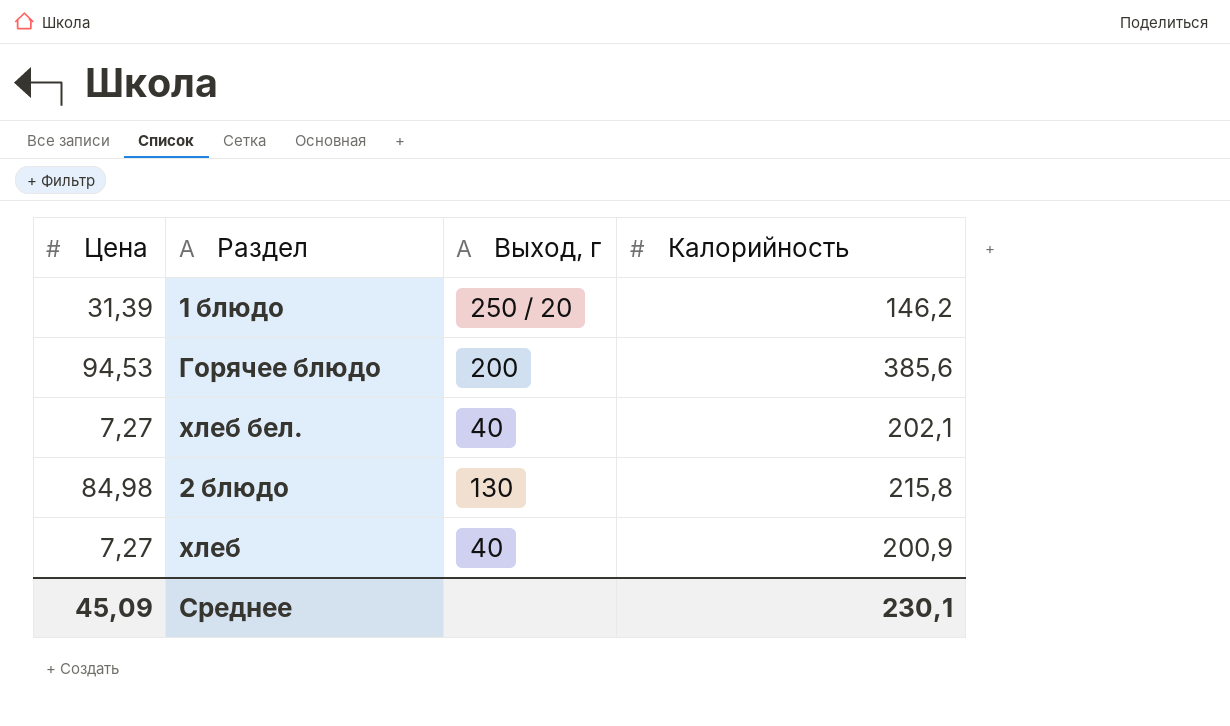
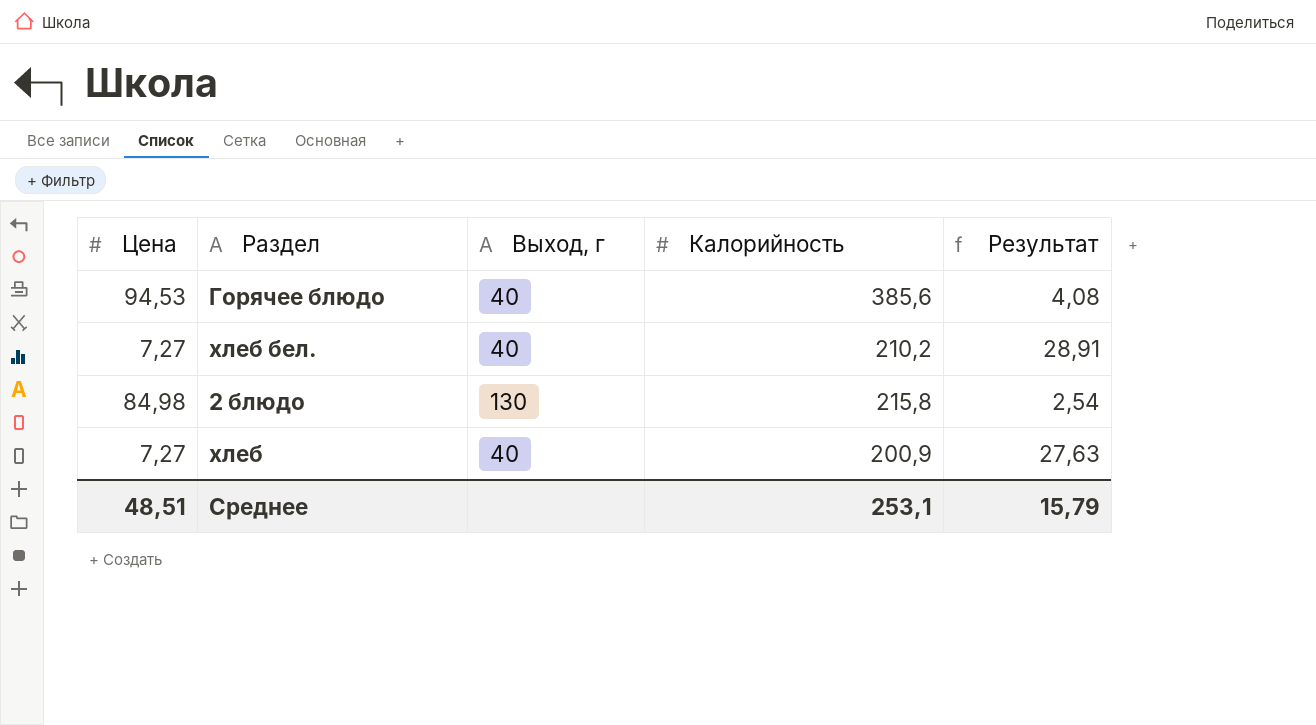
column Результат | formula: none -> [Калорийность] / [Цена]
row 1 блюдо: 31,39 | 250 / 20 | 146,2 -> none
Горячее блюдо | Выход, г: 200 -> 40
хлеб бел. | Калорийность: 202,1 -> 210,2
Среднее | Цена: 45,09 -> 48,51
Среднее | Калорийность: 230,1 -> 253,1

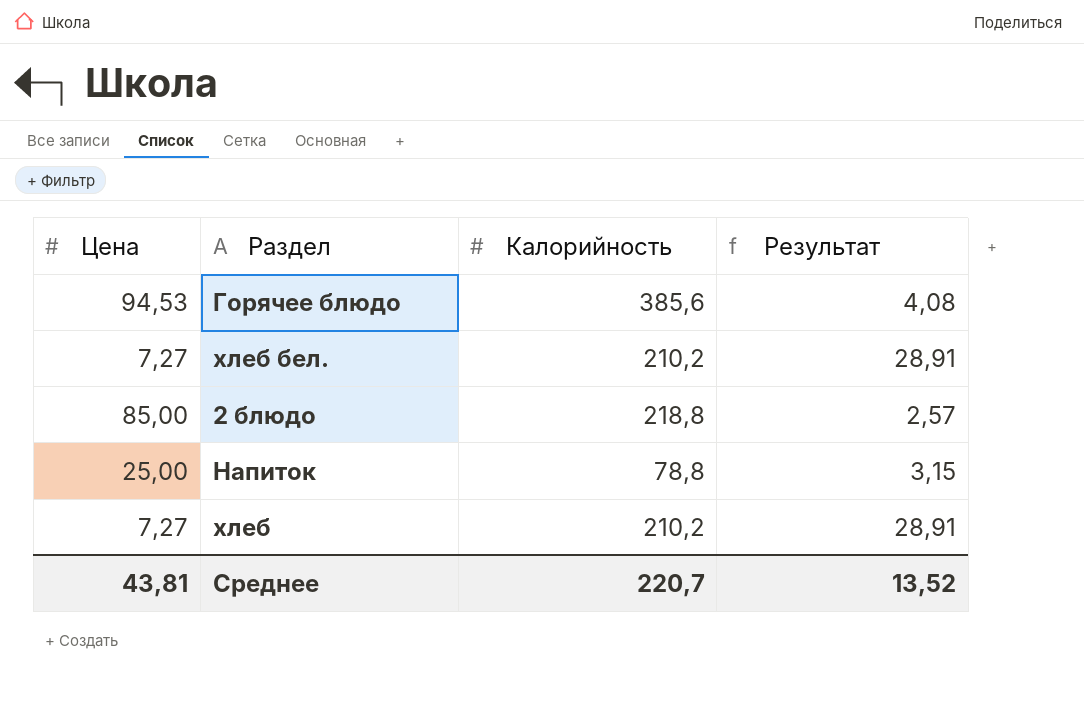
column Выход, г | position: 3 -> none
2 блюдо | Цена: 84,98 -> 85,00
2 блюдо | Калорийность: 215,8 -> 218,8
2 блюдо | Результат: 2,54 -> 2,57
row Напиток: none -> 25,00 | 78,8 | 3,15
хлеб | Калорийность: 200,9 -> 210,2
хлеб | Результат: 27,63 -> 28,91
Среднее | Цена: 48,51 -> 43,81
Среднее | Калорийность: 253,1 -> 220,7
Среднее | Результат: 15,79 -> 13,52

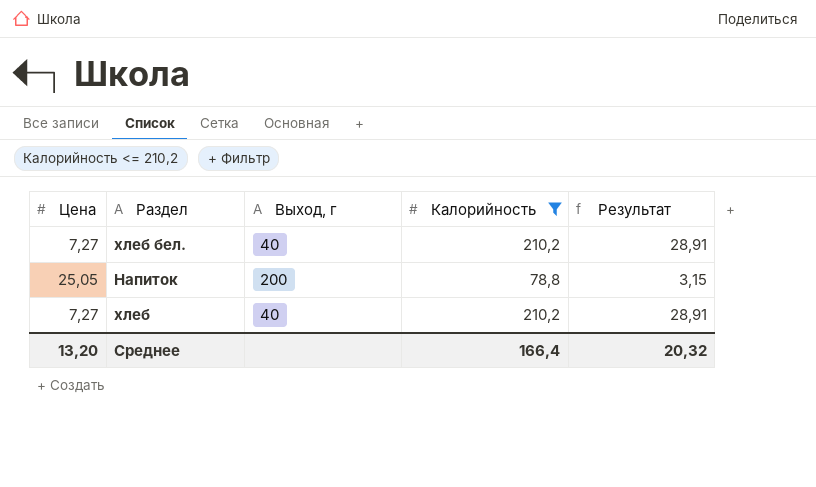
filter: none -> Калорийность <= 210,2
column Выход, г | position: none -> 3
Напиток | Цена: 25,00 -> 25,05
Среднее | Цена: 43,81 -> 13,20
Среднее | Калорийность: 220,7 -> 166,4
Среднее | Результат: 13,52 -> 20,32

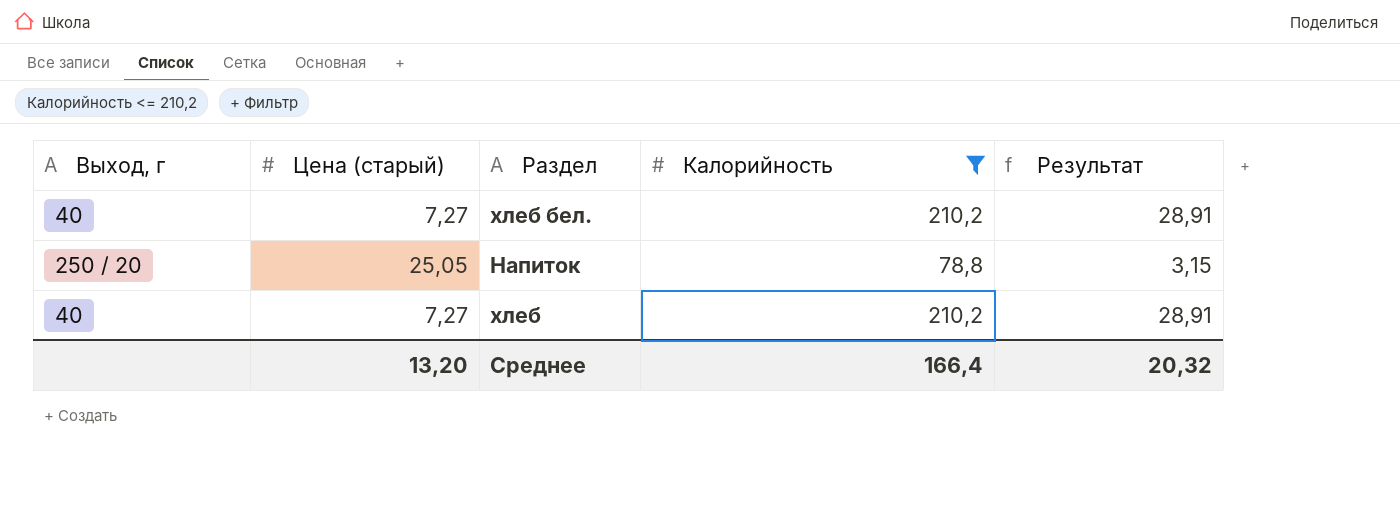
column Выход, г | position: 3 -> 1
column name: Цена -> Цена (старый)
Напиток | Выход, г: 200 -> 250 / 20

